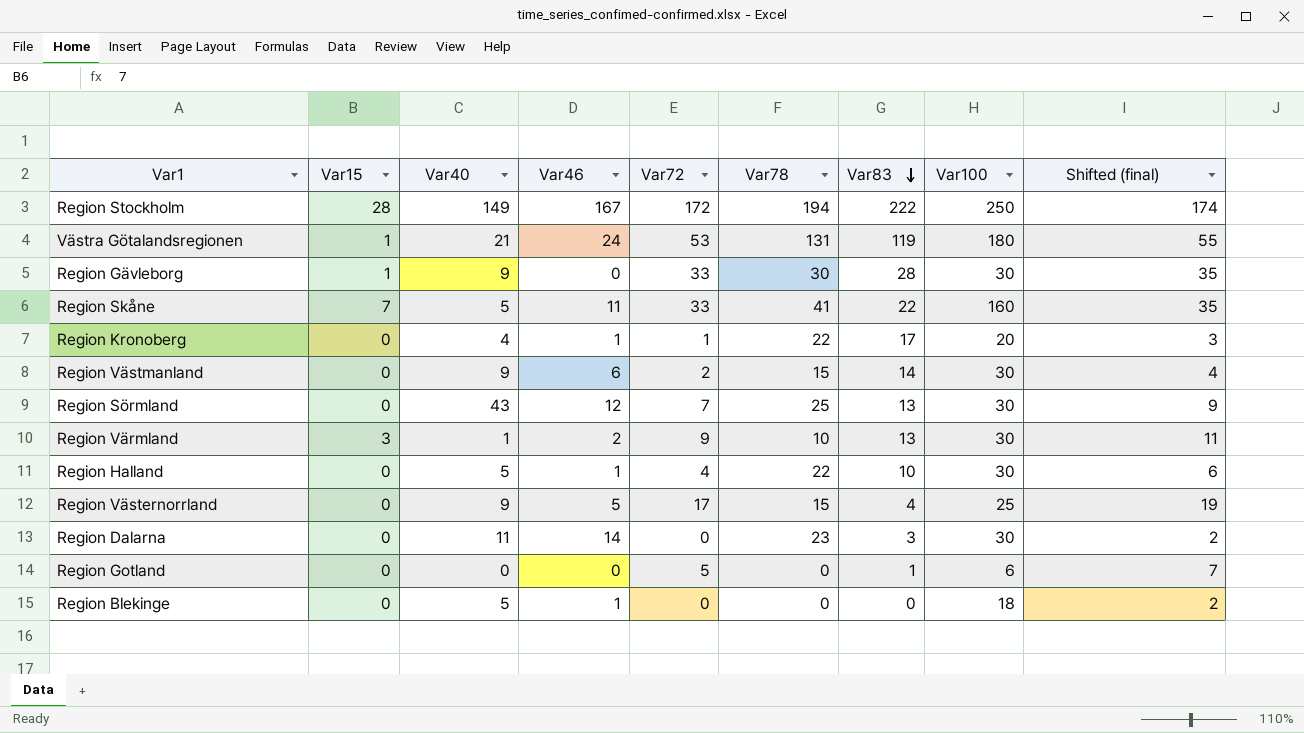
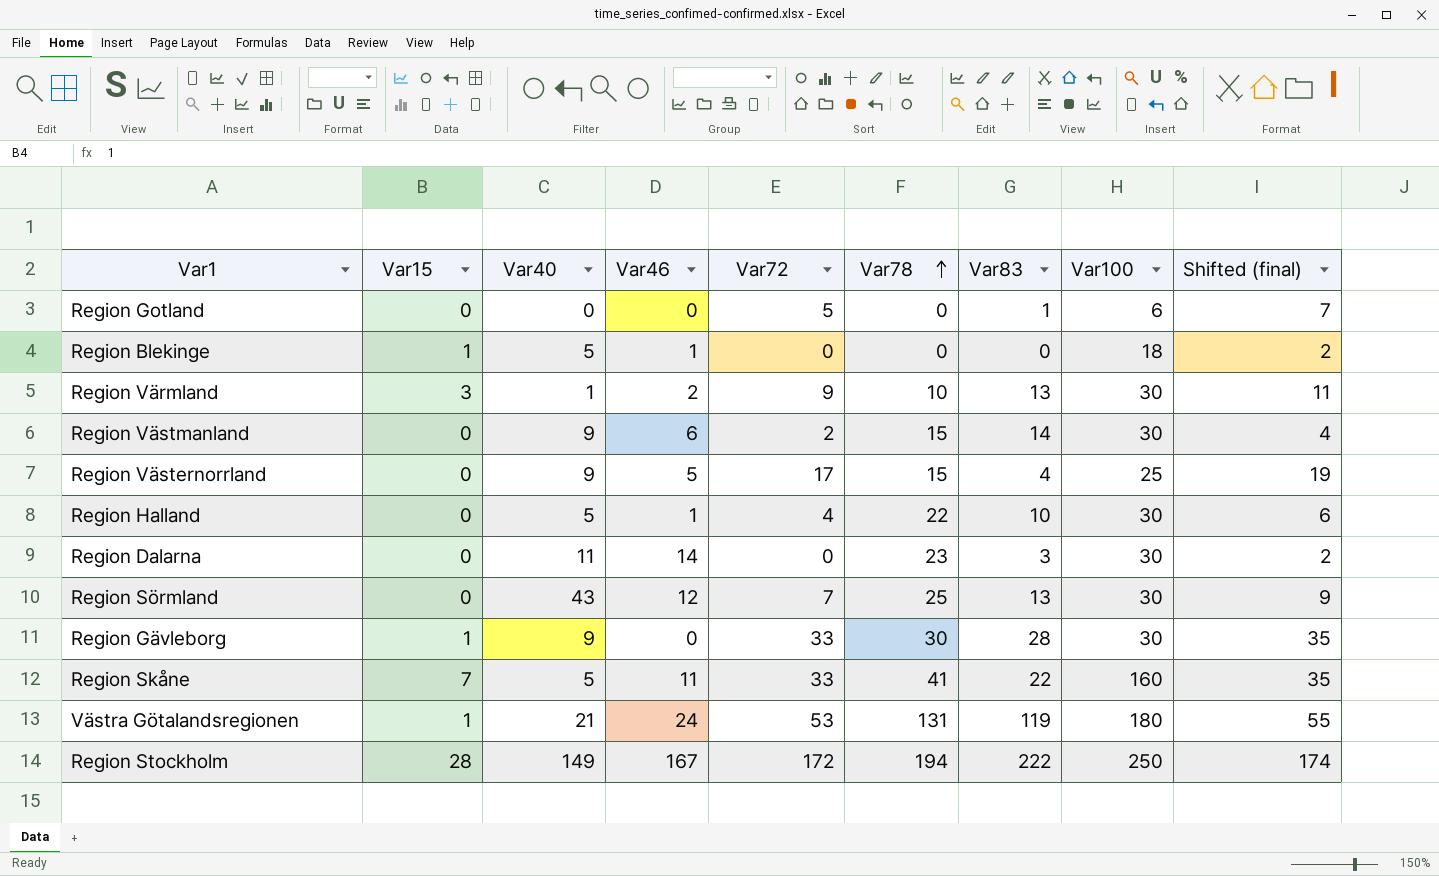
row order: Var83 descending -> Var78 ascending
row Region Kronoberg: 0 | 4 | 1 | 1 | 22 | 17 | 20 | 3 -> none
Region Blekinge | Var15: 0 -> 1

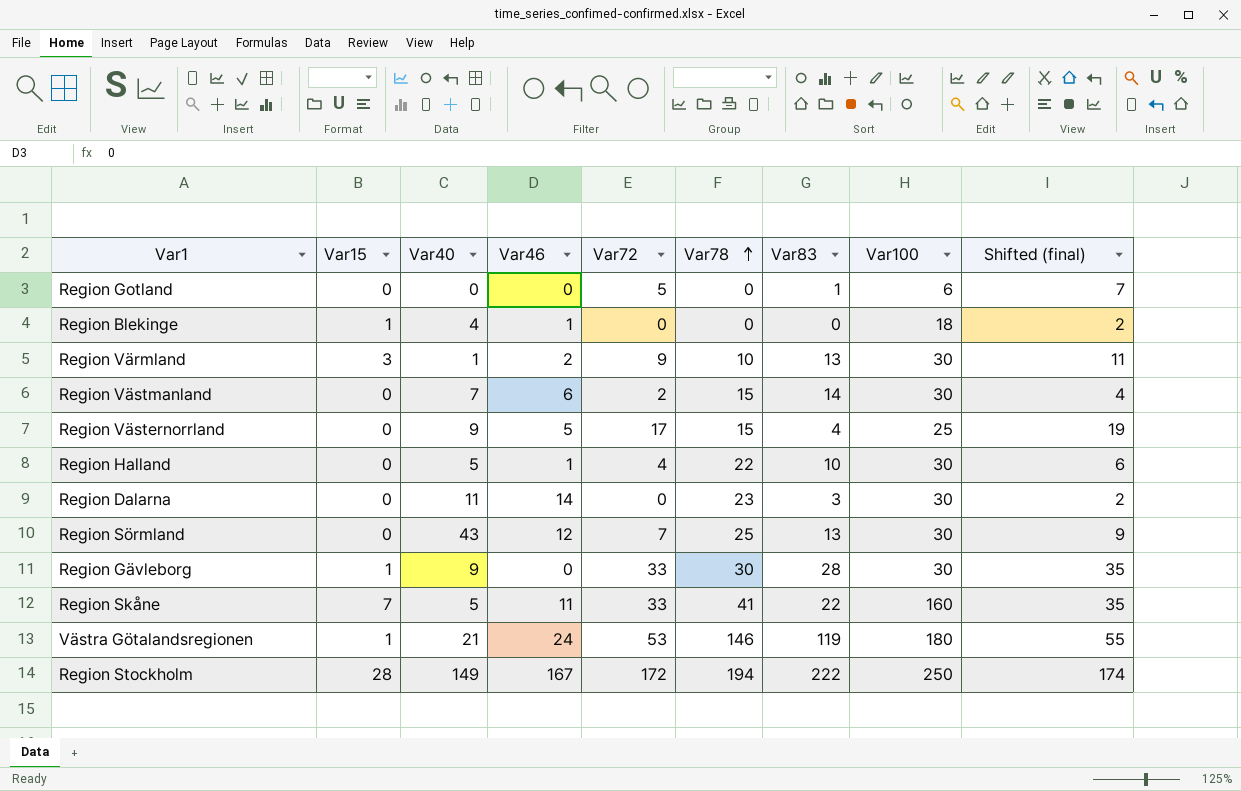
Region Blekinge | Var40: 5 -> 4
Region Västmanland | Var40: 9 -> 7
Västra Götalandsregionen | Var78: 131 -> 146

